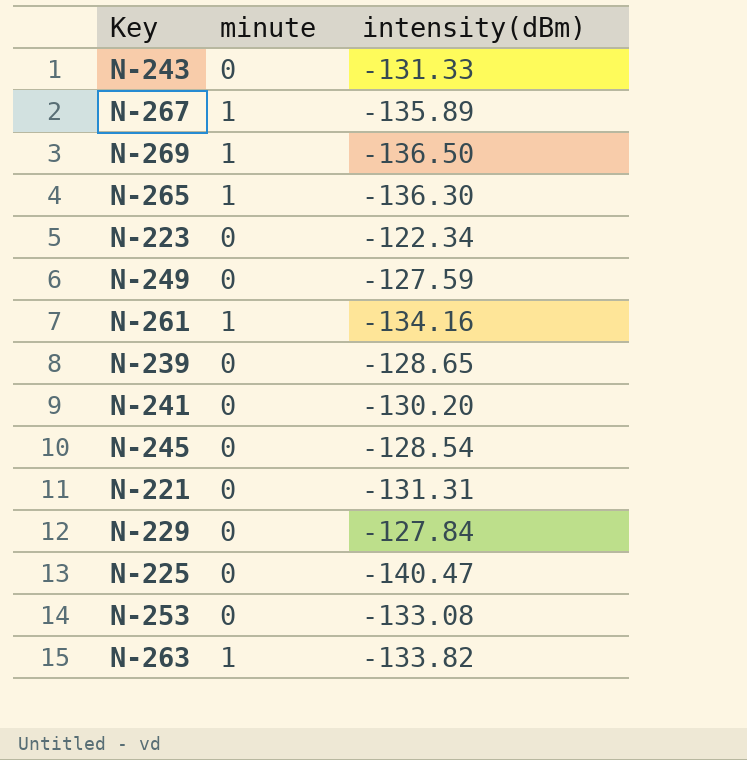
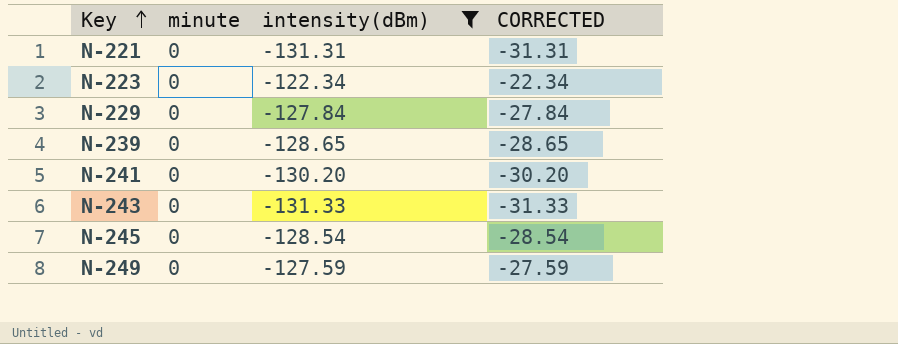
filter: none -> intensity(dBm) >= -131.33
row order: none -> Key ascending
column CORRECTED | formula: none -> [intensity(dBm)] + 100

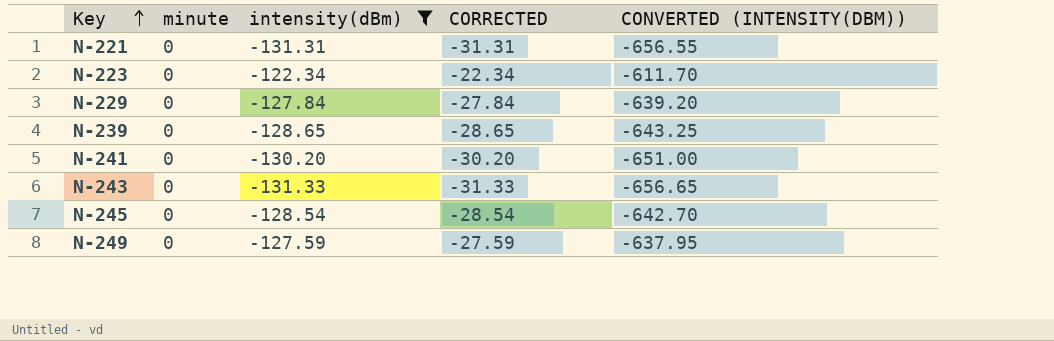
column CONVERTED (INTENSITY(DBM)) | formula: none -> [intensity(dBm)] * 5

